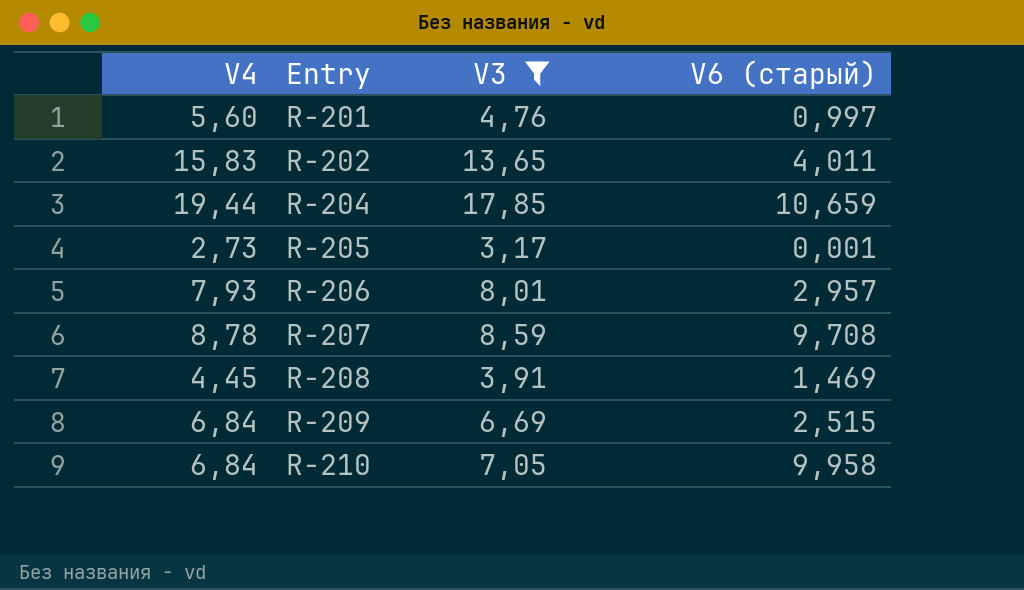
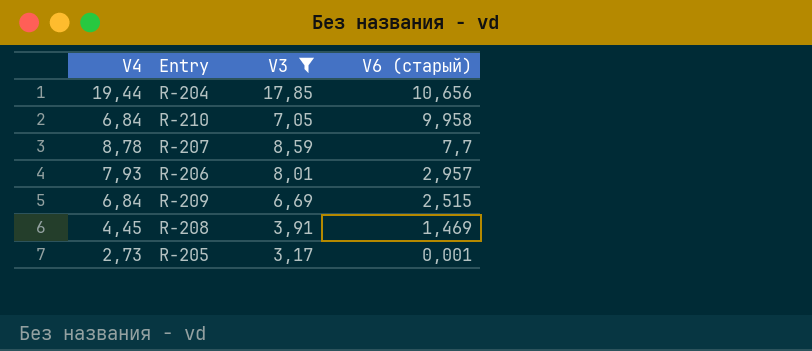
row order: Entry ascending -> V6 (старый) descending
row R-201: 5,60 | 4,76 | 0,997 -> none
row R-202: 15,83 | 13,65 | 4,011 -> none
R-204 | V6 (старый): 10,659 -> 10,656
R-207 | V6 (старый): 9,708 -> 7,7

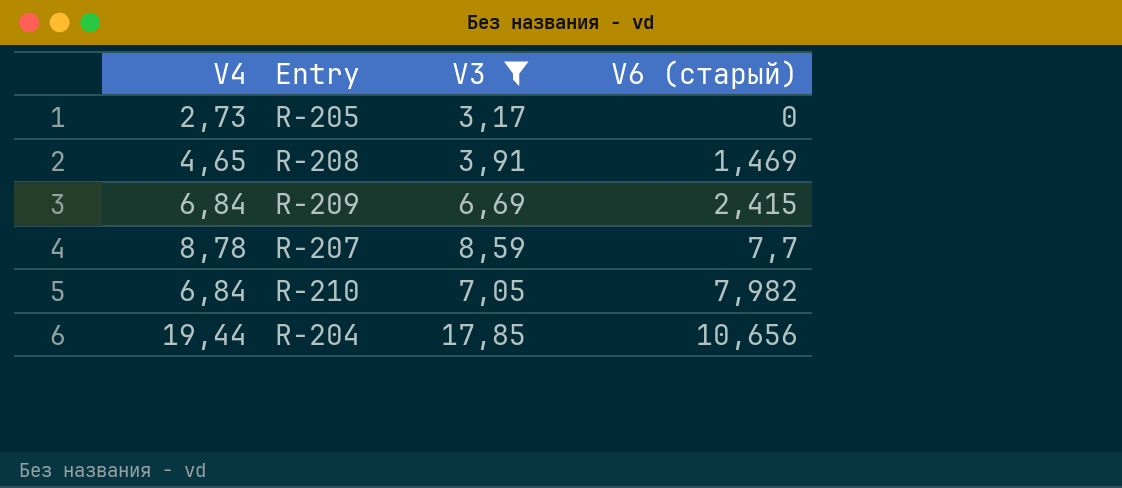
row order: V6 (старый) descending -> V6 (старый) ascending
row R-206: 7,93 | 8,01 | 2,957 -> none
R-205 | V6 (старый): 0,001 -> 0
R-208 | V4: 4,45 -> 4,65
R-209 | V6 (старый): 2,515 -> 2,415
R-210 | V6 (старый): 9,958 -> 7,982

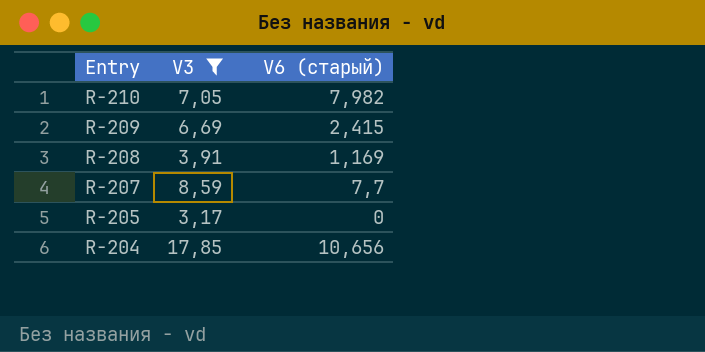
row order: V6 (старый) ascending -> Entry descending
column V4 | position: 1 -> none
R-208 | V6 (старый): 1,469 -> 1,169

